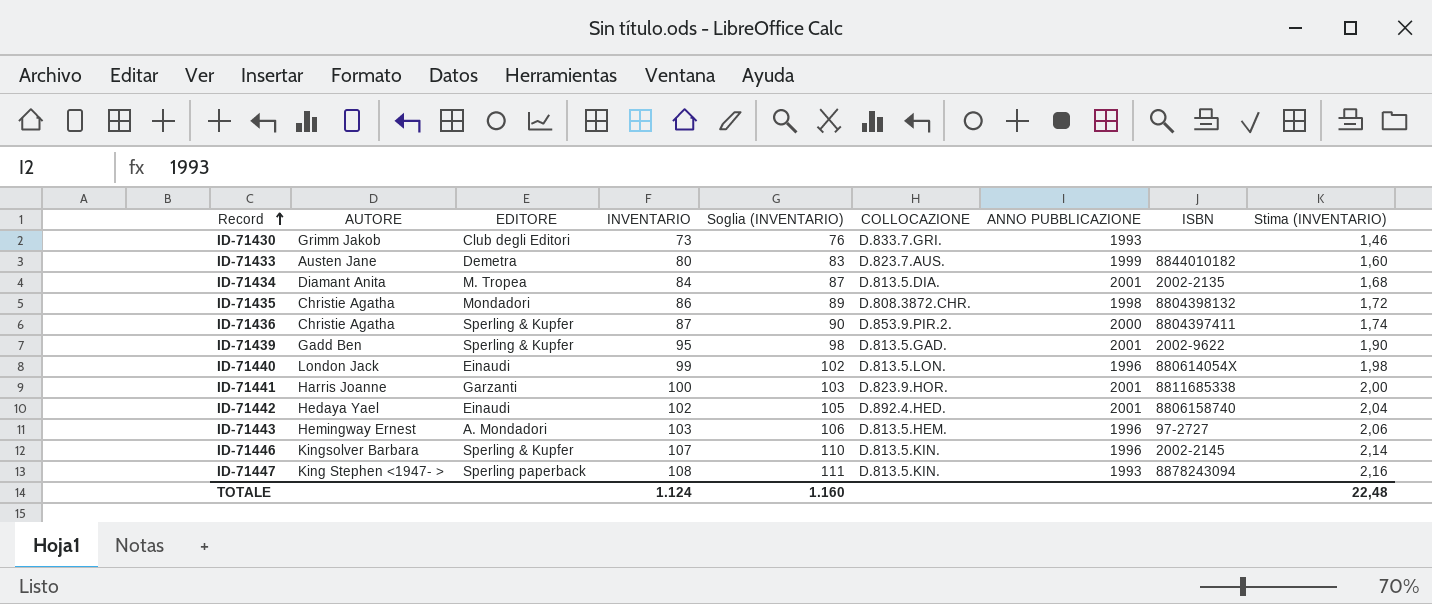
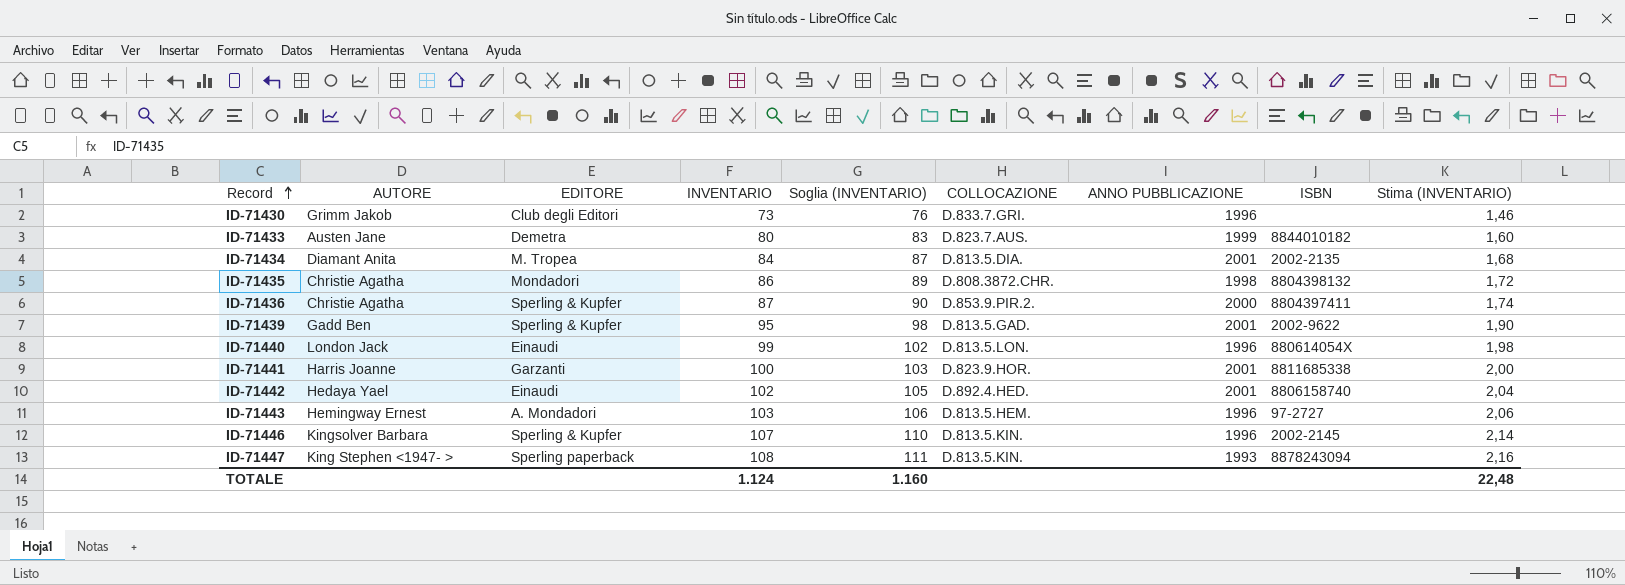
ID-71430 | ANNO PUBBLICAZIONE: 1993 -> 1996

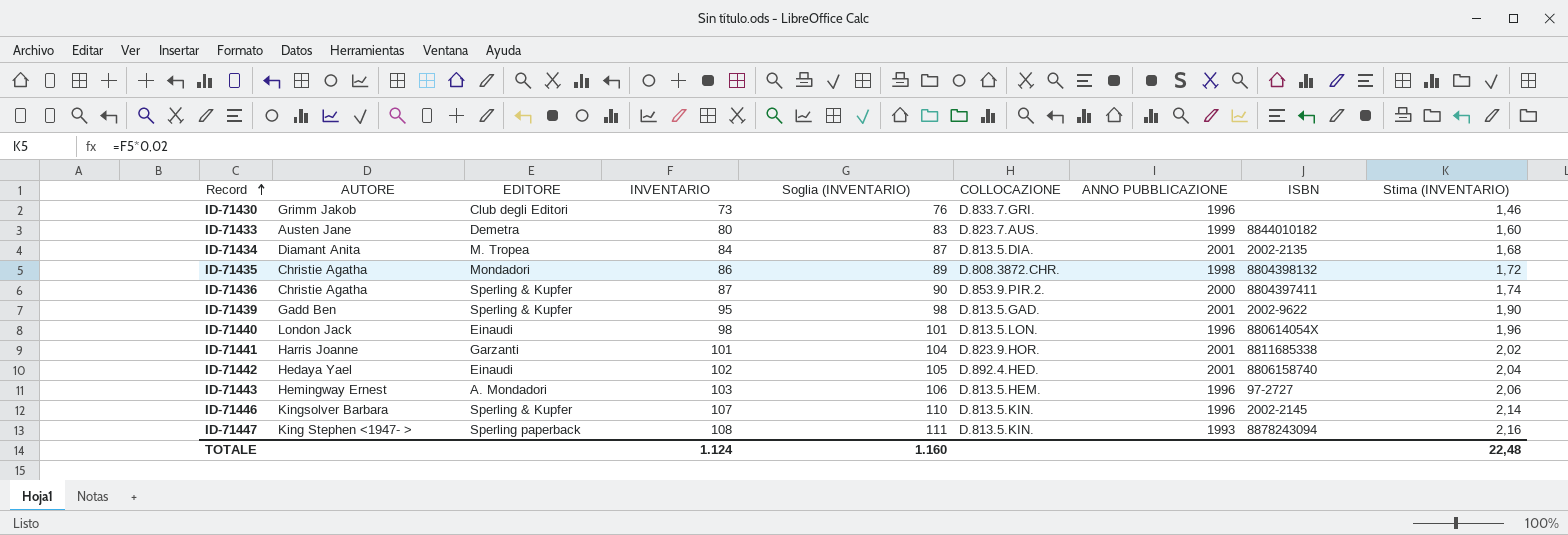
ID-71440 | INVENTARIO: 99 -> 98
ID-71440 | Soglia (INVENTARIO): 102 -> 101
ID-71440 | Stima (INVENTARIO): 1,98 -> 1,96
ID-71441 | INVENTARIO: 100 -> 101
ID-71441 | Soglia (INVENTARIO): 103 -> 104
ID-71441 | Stima (INVENTARIO): 2,00 -> 2,02

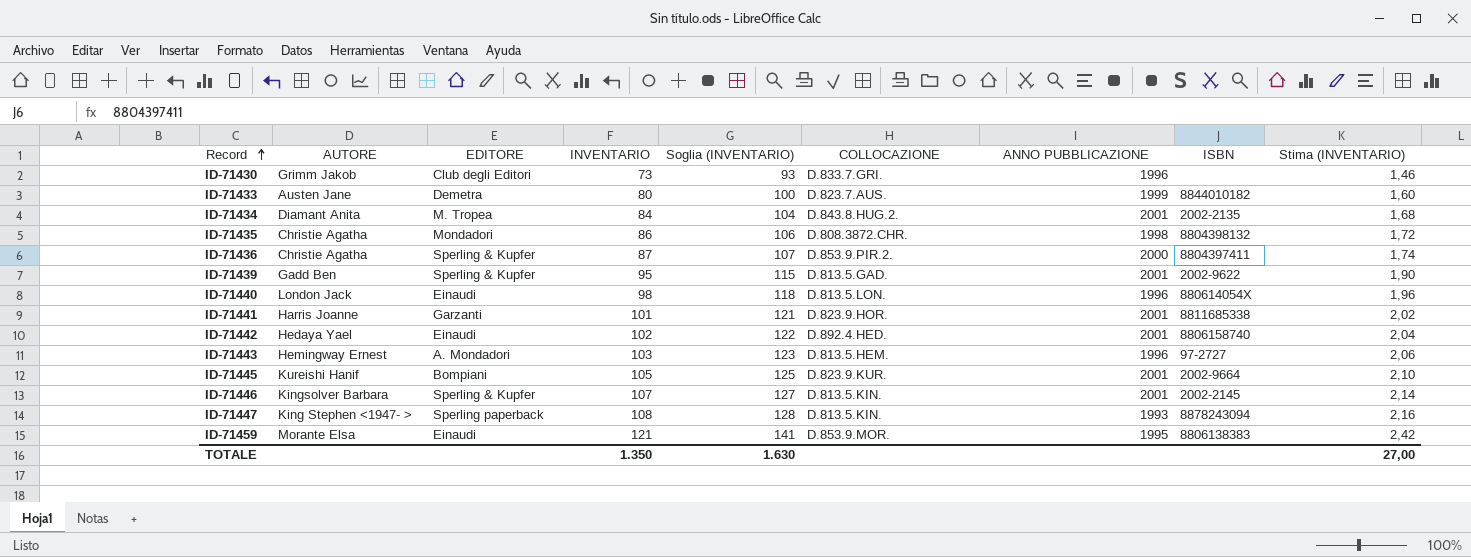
column Soglia (INVENTARIO) | formula: [INVENTARIO] + 3 -> [INVENTARIO] + 20
ID-71434 | COLLOCAZIONE: D.813.5.DIA. -> D.843.8.HUG.2.
row ID-71445: none -> Kureishi Hanif | Bompiani | 105 | 125 | D.823.9.KUR. | 2001 | 2002-9664 | 2,10
ID-71446 | ANNO PUBBLICAZIONE: 1996 -> 2001
row ID-71459: none -> Morante Elsa | Einaudi | 121 | 141 | D.853.9.MOR. | 1995 | 8806138383 | 2,42
TOTALE | INVENTARIO: 1.124 -> 1.350
TOTALE | Soglia (INVENTARIO): 1.160 -> 1.630
TOTALE | Stima (INVENTARIO): 22,48 -> 27,00

